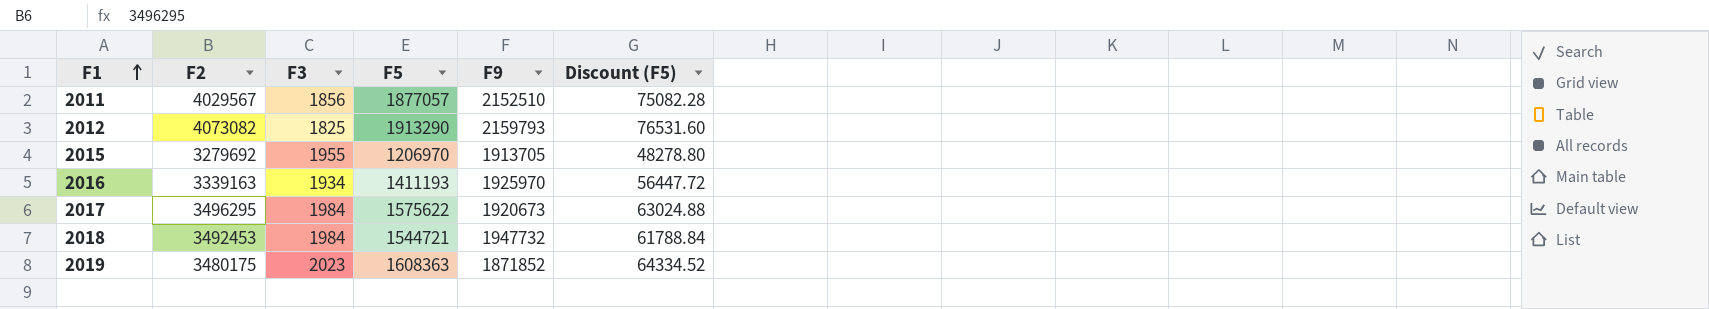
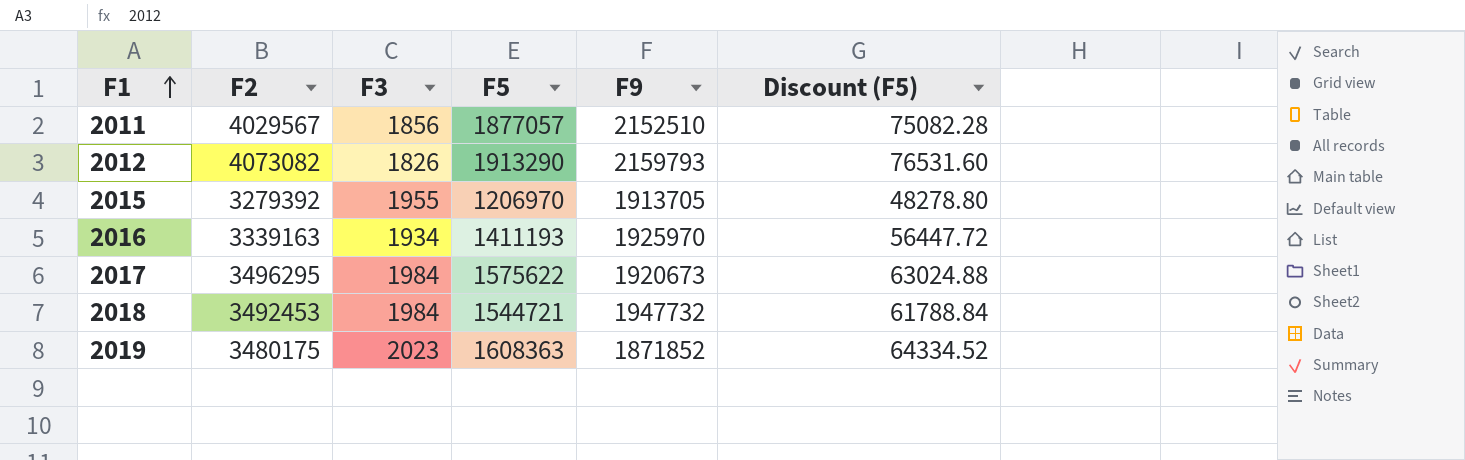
2012 | F3: 1825 -> 1826
2015 | F2: 3279692 -> 3279392

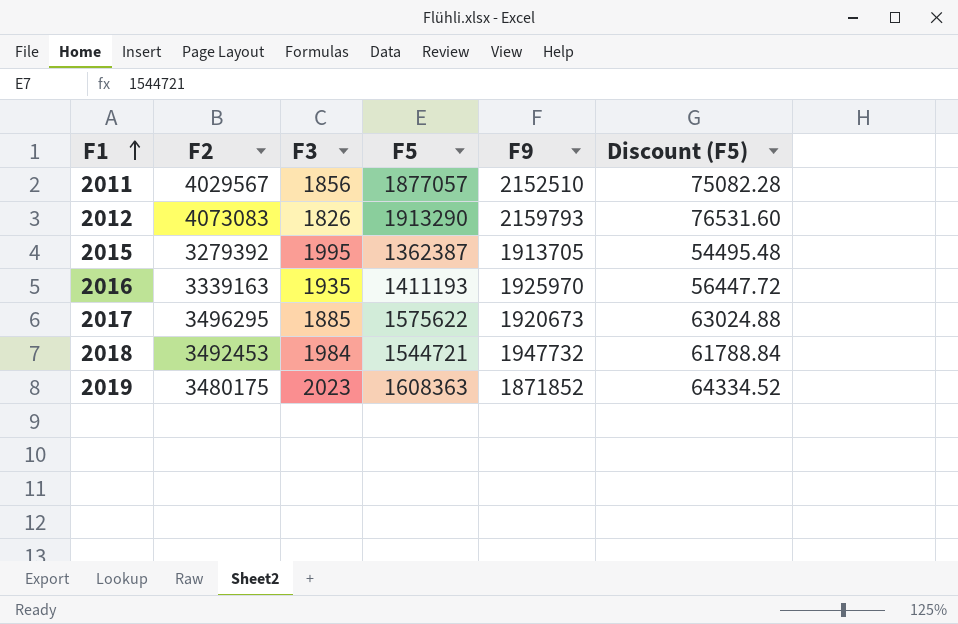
2012 | F2: 4073082 -> 4073083
2015 | F3: 1955 -> 1995
2015 | F5: 1206970 -> 1362387
2015 | Discount (F5): 48278.80 -> 54495.48
2016 | F3: 1934 -> 1935
2017 | F3: 1984 -> 1885

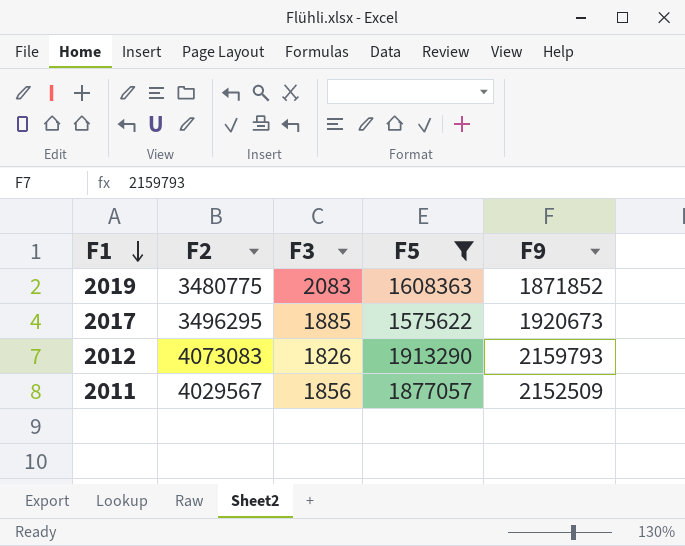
filter: none -> F5 >= 1575622
row order: F1 ascending -> F1 descending
column Discount (F5) | formula: [F5] * 0.04 -> none
2019 | F2: 3480175 -> 3480775
2019 | F3: 2023 -> 2083
2011 | F9: 2152510 -> 2152509

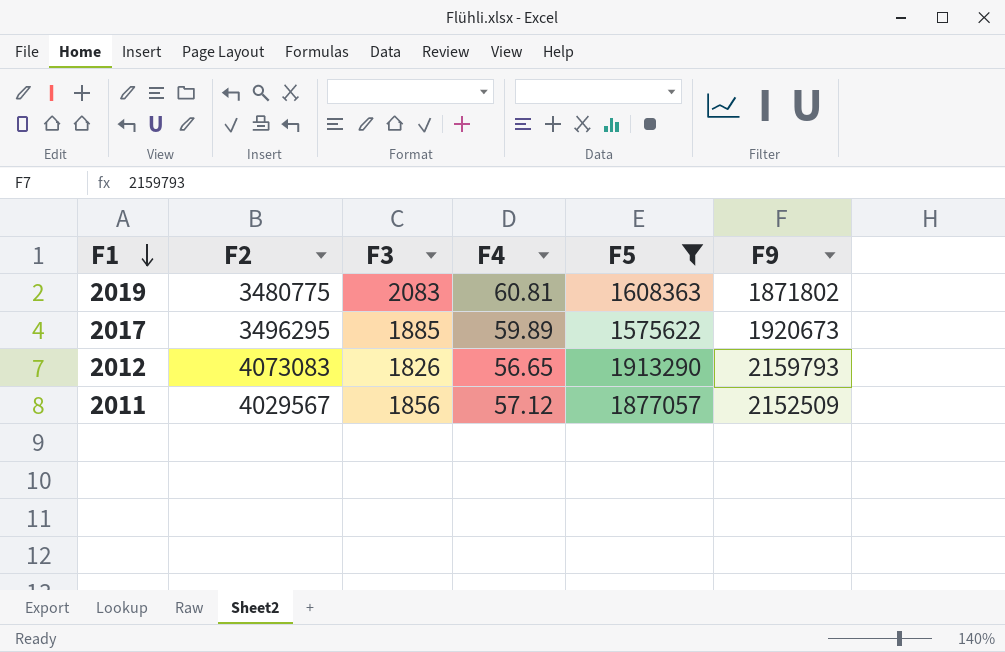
column F4 | position: none -> 4
2019 | F9: 1871852 -> 1871802

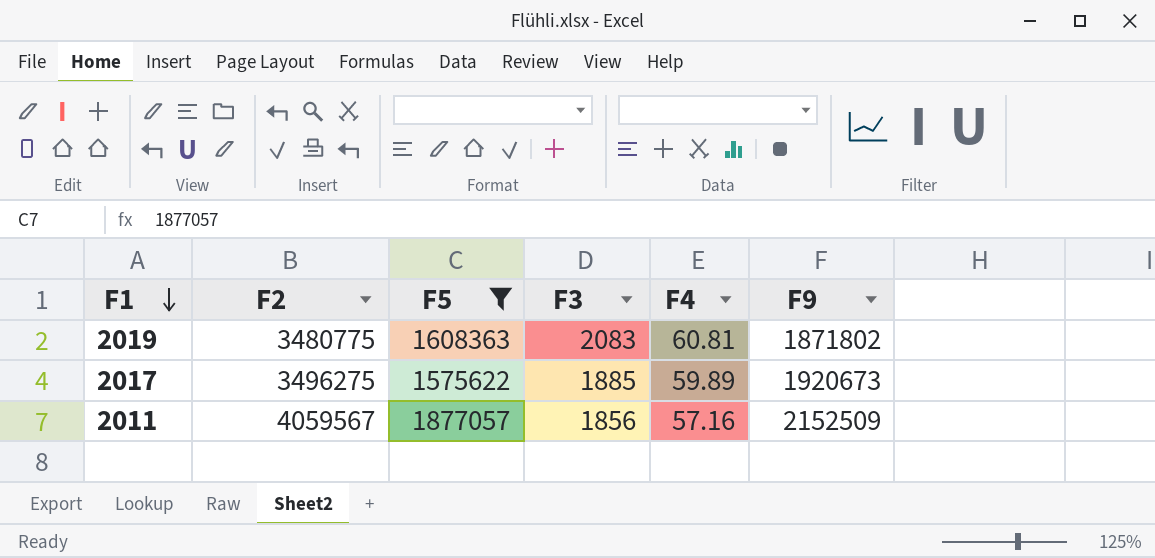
column F5 | position: 5 -> 3
row 2012: 4073083 | 1826 | 56.65 | 1913290 | 2159793 -> none
2017 | F2: 3496295 -> 3496275
2011 | F2: 4029567 -> 4059567
2011 | F4: 57.12 -> 57.16

